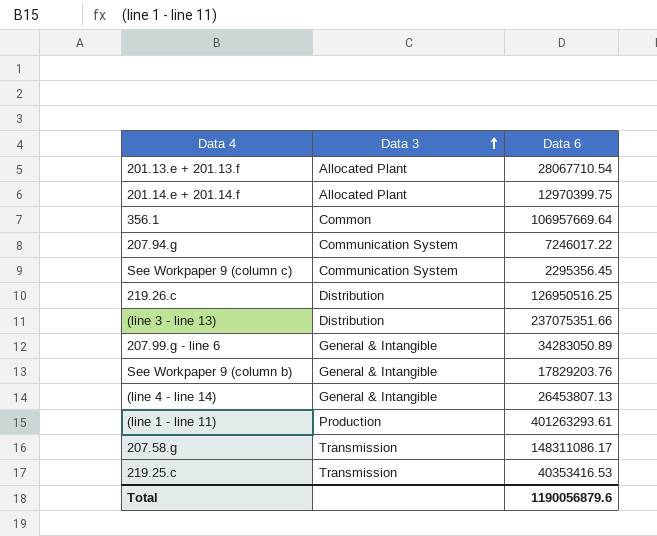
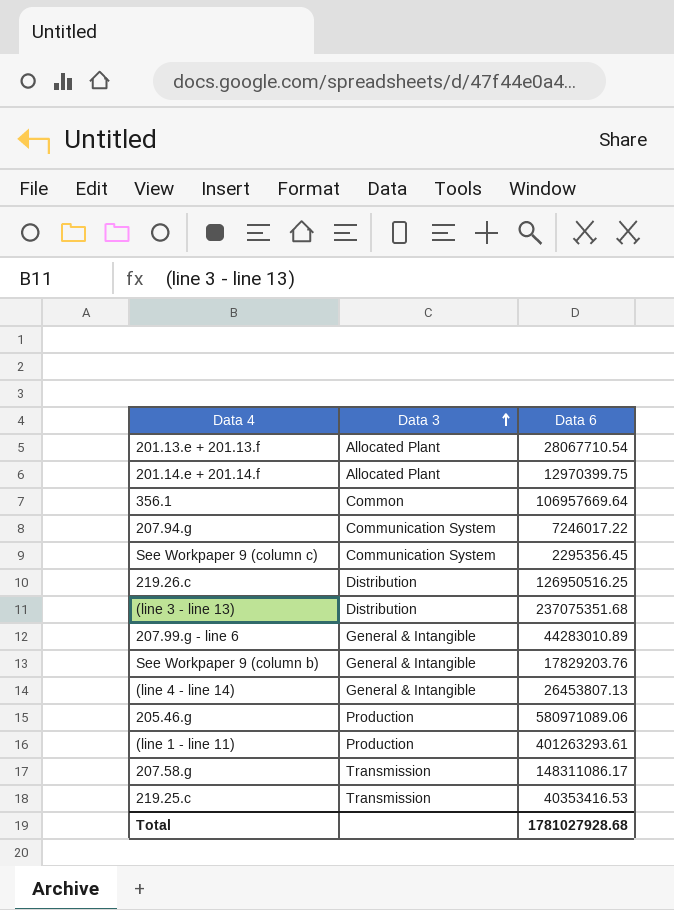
(line 3 - line 13) | Data 6: 237075351.66 -> 237075351.68
207.99.g - line 6 | Data 6: 34283050.89 -> 44283010.89
row 205.46.g: none -> Production | 580971089.06
Total | Data 6: 1190056879.6 -> 1781027928.68

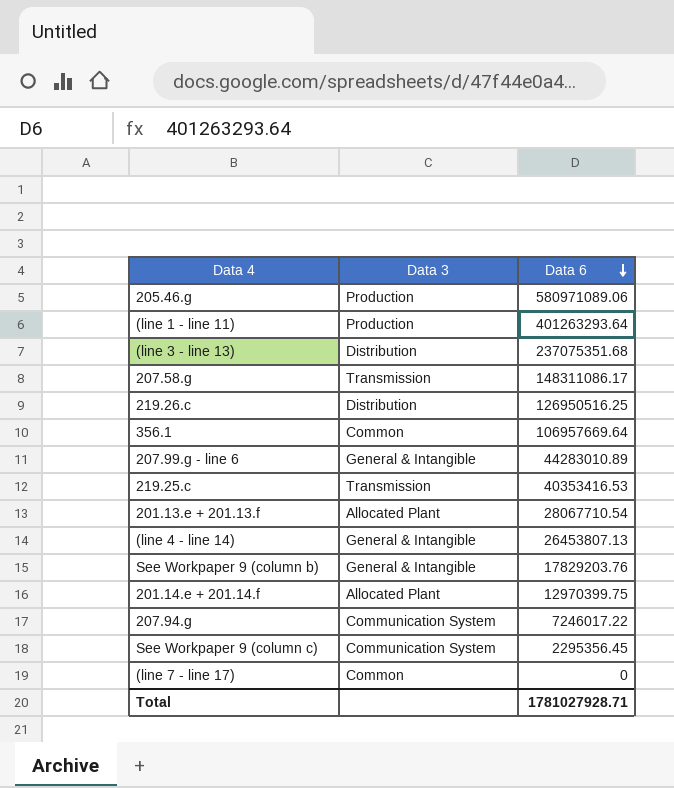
row order: Data 3 ascending -> Data 6 descending
(line 1 - line 11) | Data 6: 401263293.61 -> 401263293.64
row (line 7 - line 17): none -> Common | 0
Total | Data 6: 1781027928.68 -> 1781027928.71

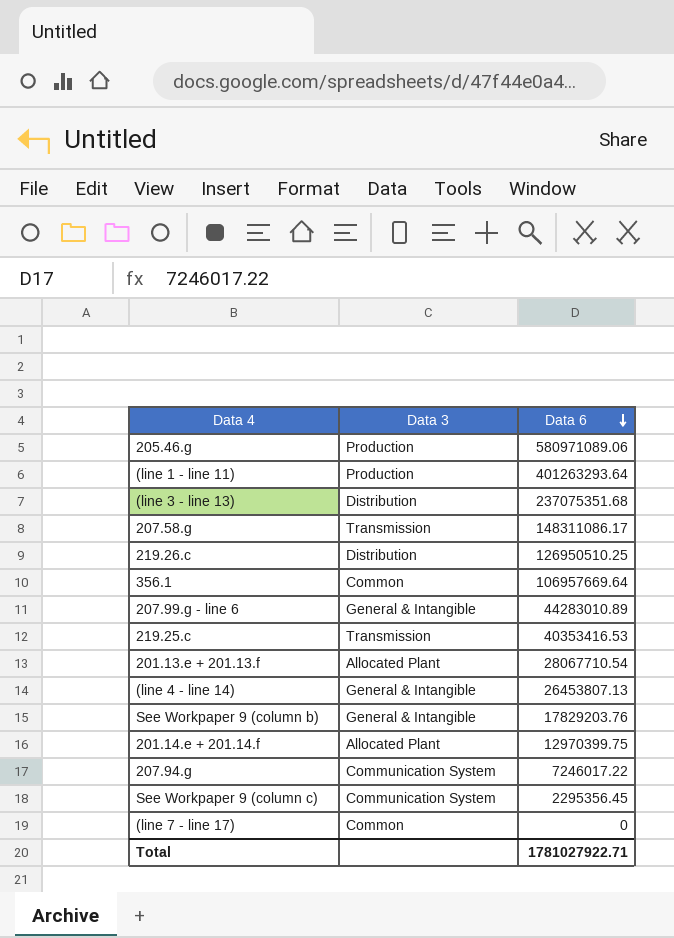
219.26.c | Data 6: 126950516.25 -> 126950510.25
Total | Data 6: 1781027928.71 -> 1781027922.71

